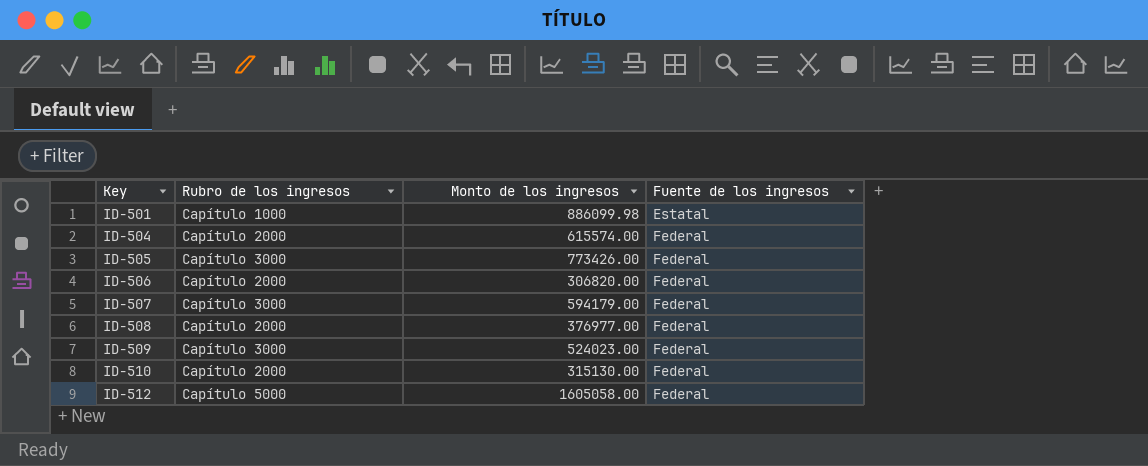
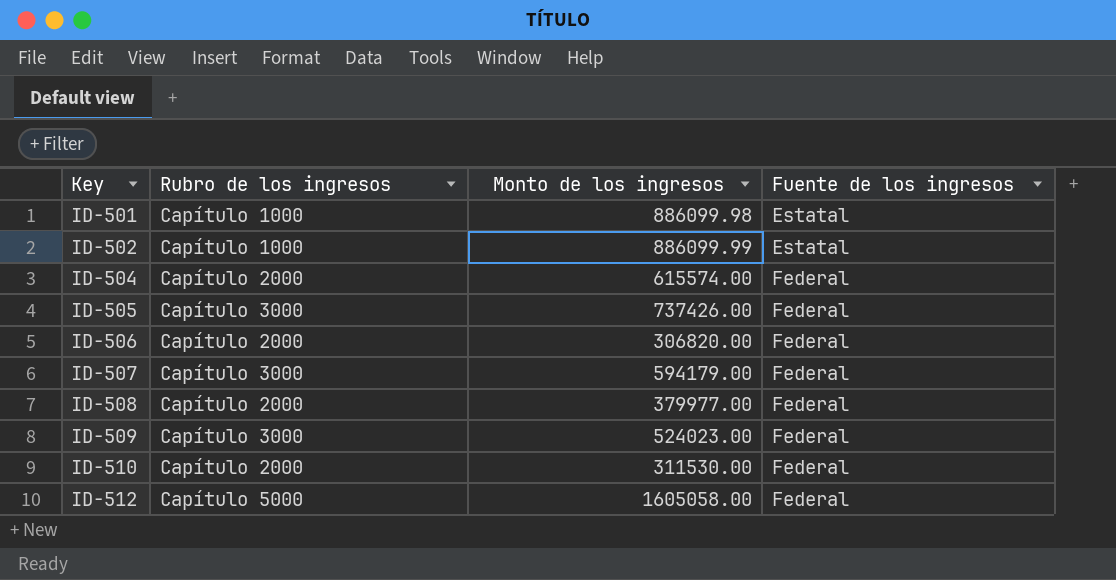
row ID-502: none -> Capítulo 1000 | 886099.99 | Estatal
ID-505 | Monto de los ingresos: 773426.00 -> 737426.00
ID-508 | Monto de los ingresos: 376977.00 -> 379977.00
ID-510 | Monto de los ingresos: 315130.00 -> 311530.00

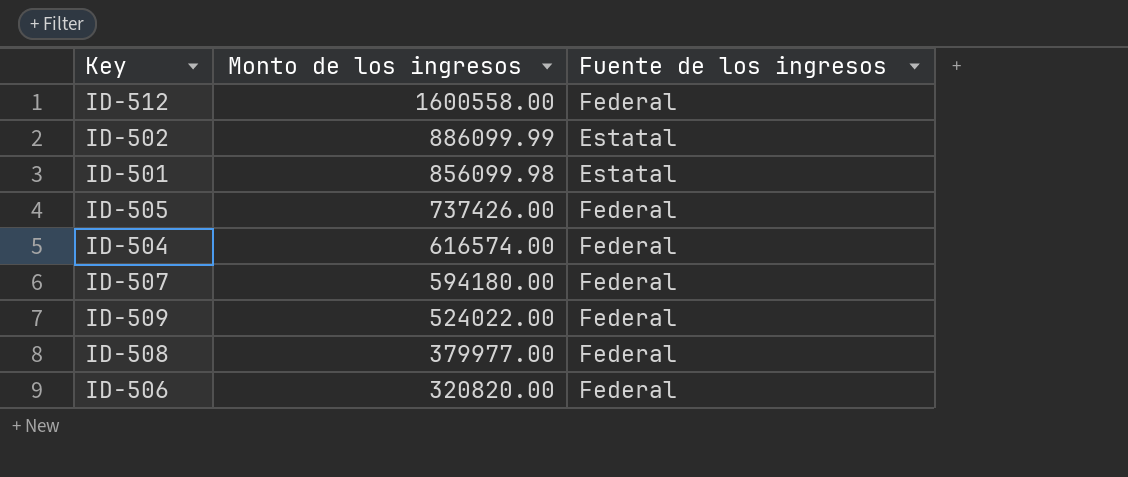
row order: Key ascending -> Monto de los ingresos descending
column Rubro de los ingresos | position: 2 -> none
row ID-510: Capítulo 2000 | 311530.00 | Federal -> none
ID-512 | Monto de los ingresos: 1605058.00 -> 1600558.00
ID-501 | Monto de los ingresos: 886099.98 -> 856099.98
ID-504 | Monto de los ingresos: 615574.00 -> 616574.00
ID-507 | Monto de los ingresos: 594179.00 -> 594180.00
ID-509 | Monto de los ingresos: 524023.00 -> 524022.00
ID-506 | Monto de los ingresos: 306820.00 -> 320820.00

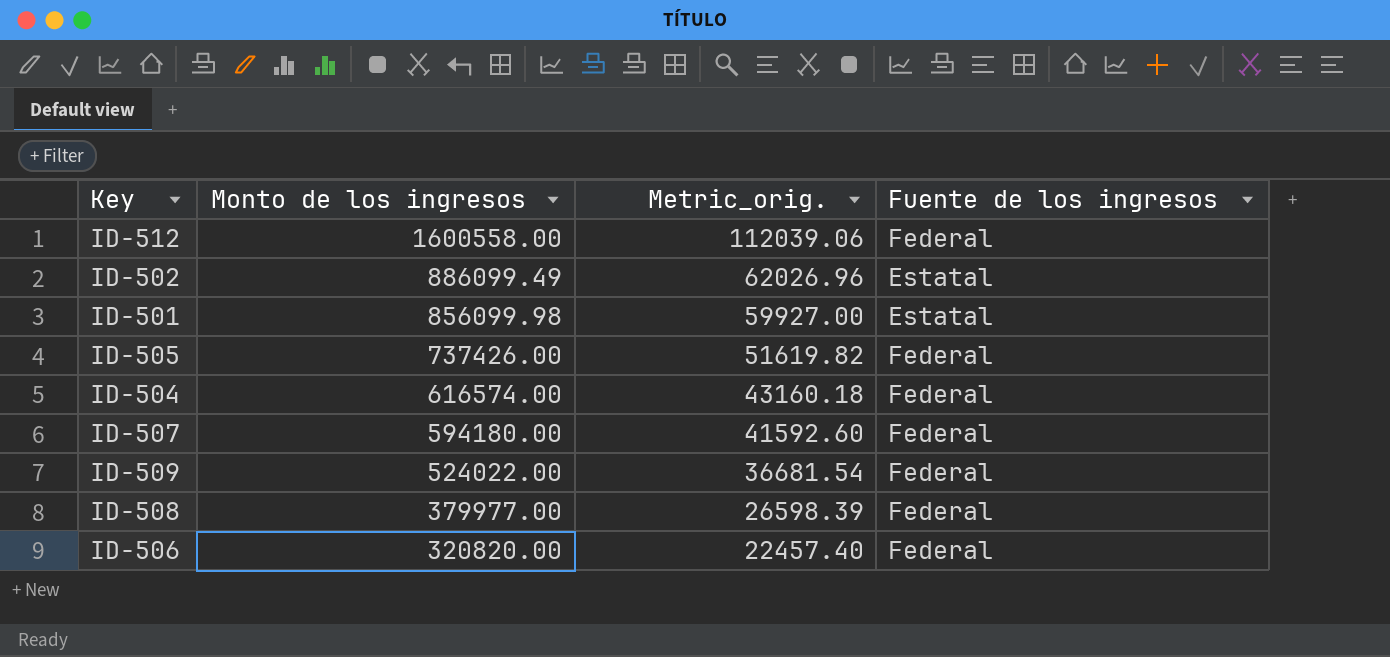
column Metric_orig. | formula: none -> [Monto de los ingresos] * 0.07
ID-502 | Monto de los ingresos: 886099.99 -> 886099.49

